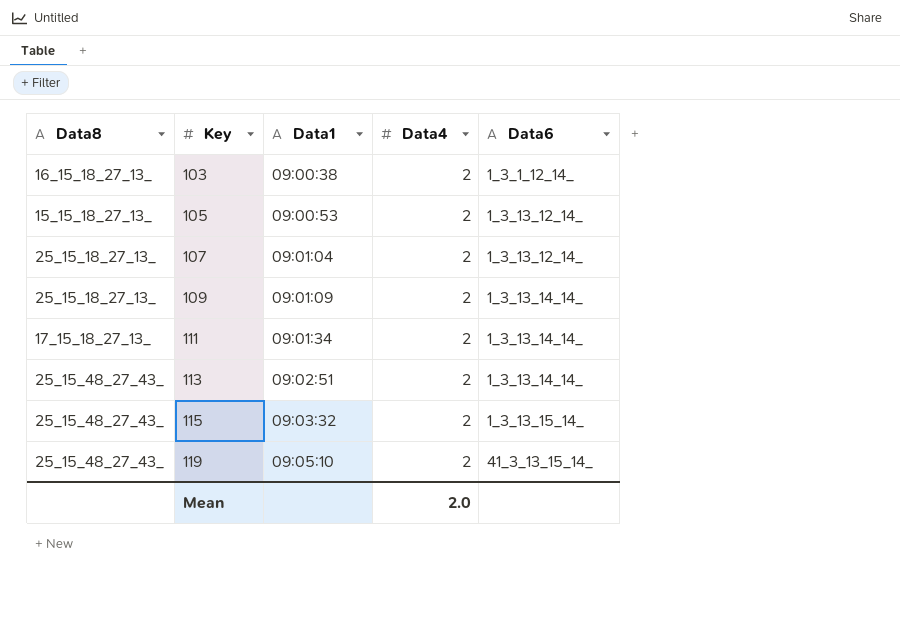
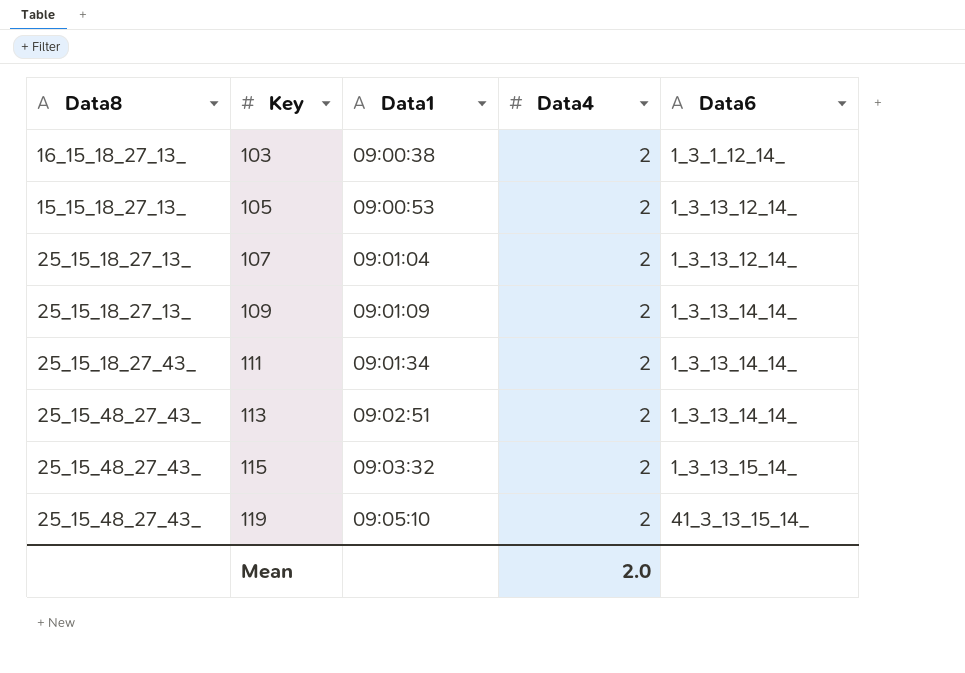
111 | Data8: 17_15_18_27_13_ -> 25_15_18_27_43_

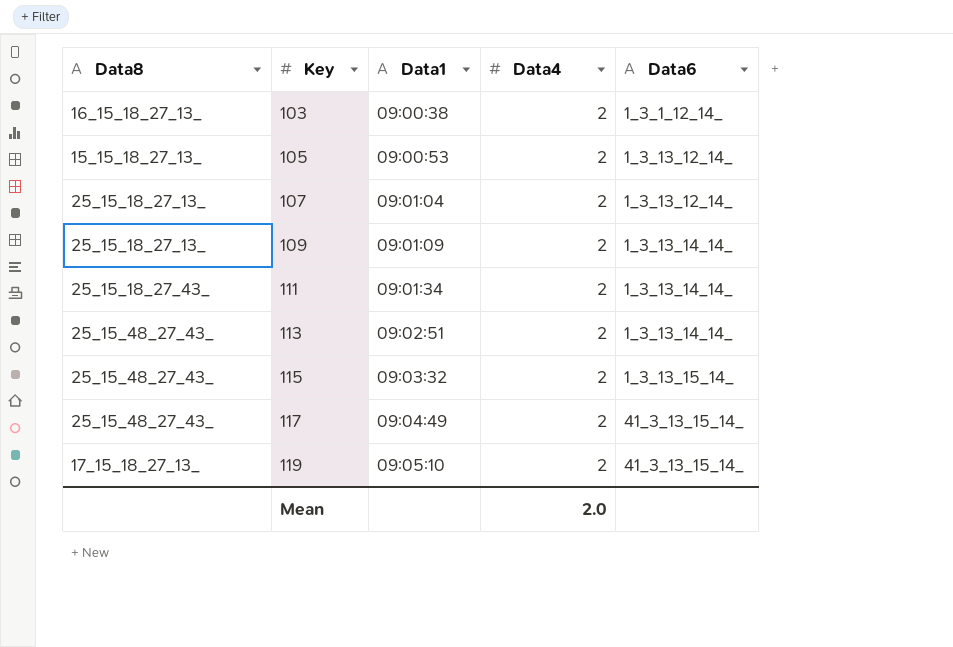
row 117: none -> 25_15_48_27_43_ | 09:04:49 | 2 | 41_3_13_15_14_
119 | Data8: 25_15_48_27_43_ -> 17_15_18_27_13_

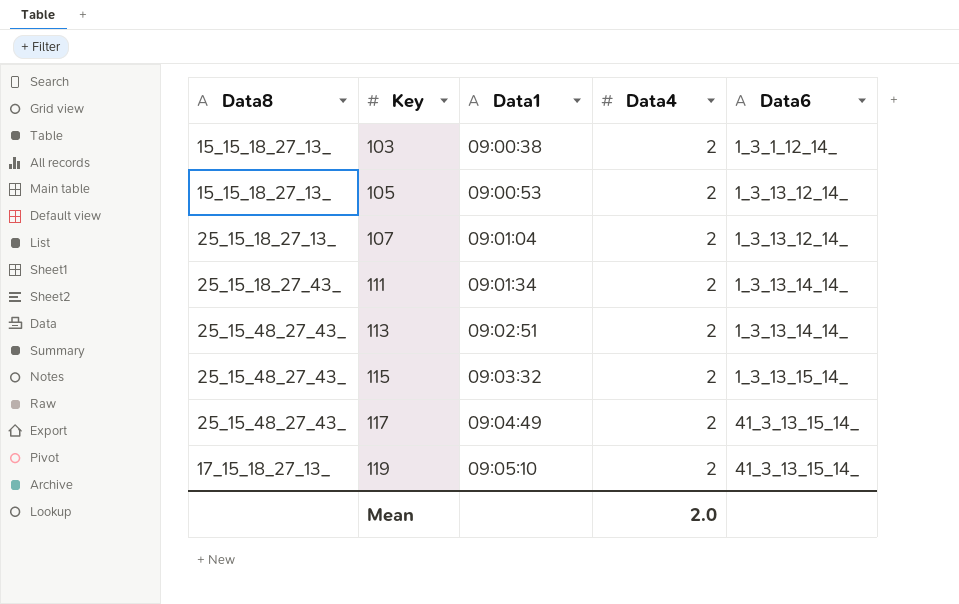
row 109: 25_15_18_27_13_ | 09:01:09 | 2 | 1_3_13_14_14_ -> none
103 | Data8: 16_15_18_27_13_ -> 15_15_18_27_13_

